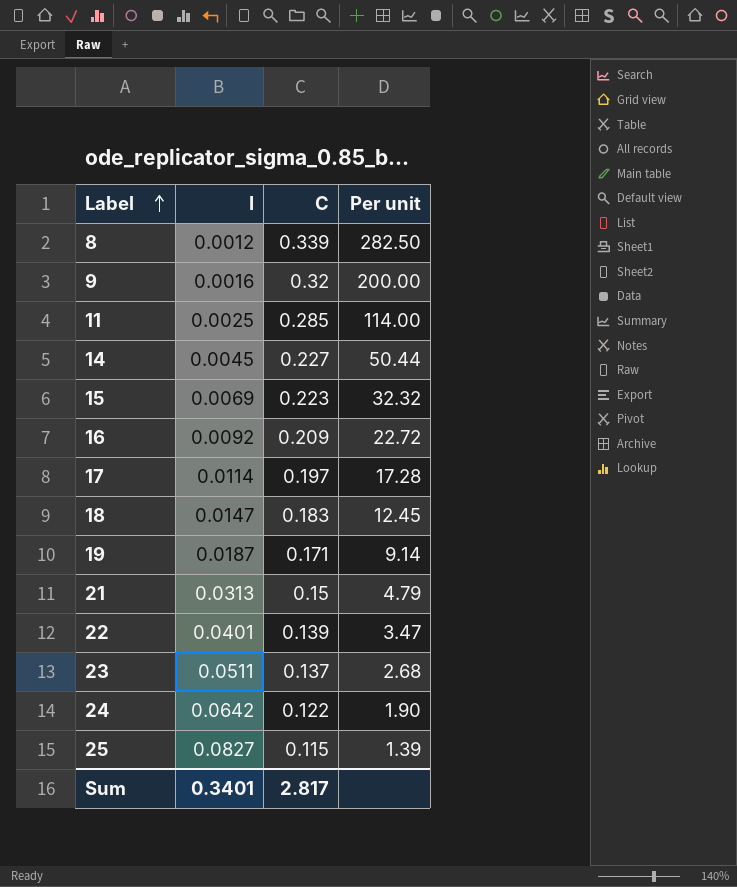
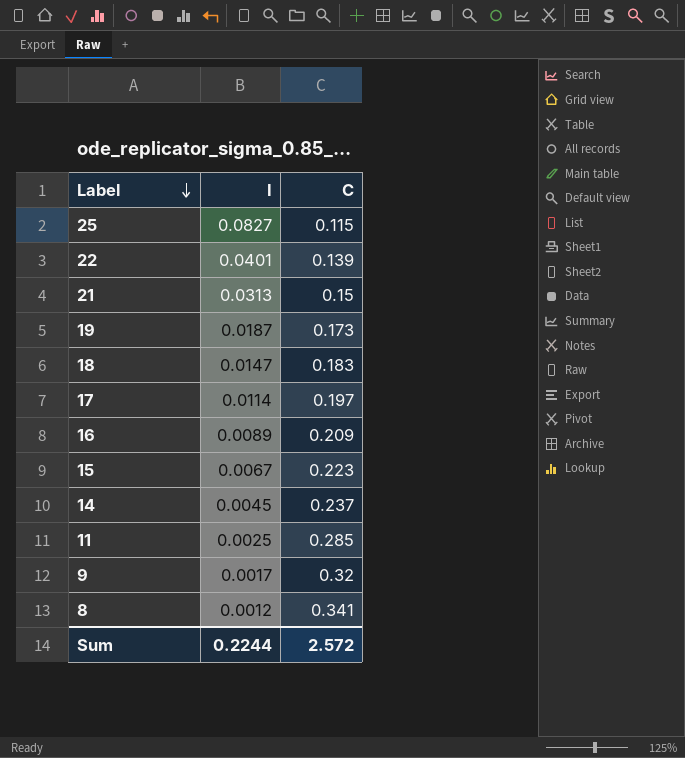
row order: Label ascending -> Label descending
column Per unit | formula: [C] / [I] -> none
row 23: 0.0511 | 0.137 | 2.68 -> none
row 24: 0.0642 | 0.122 | 1.90 -> none
19 | C: 0.171 -> 0.173
16 | I: 0.0092 -> 0.0089
15 | I: 0.0069 -> 0.0067
14 | C: 0.227 -> 0.237
9 | I: 0.0016 -> 0.0017
8 | C: 0.339 -> 0.341
Sum | I: 0.3401 -> 0.2244
Sum | C: 2.817 -> 2.572

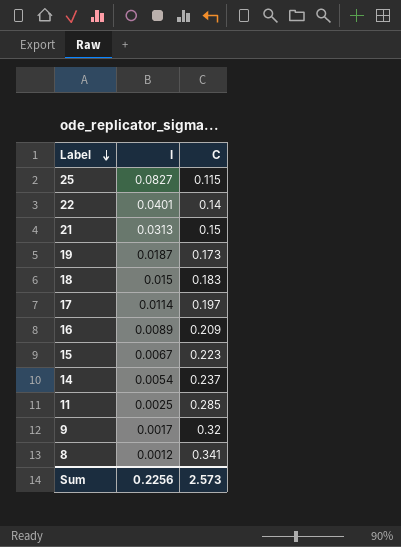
22 | C: 0.139 -> 0.14
18 | I: 0.0147 -> 0.015
14 | I: 0.0045 -> 0.0054
Sum | I: 0.2244 -> 0.2256
Sum | C: 2.572 -> 2.573

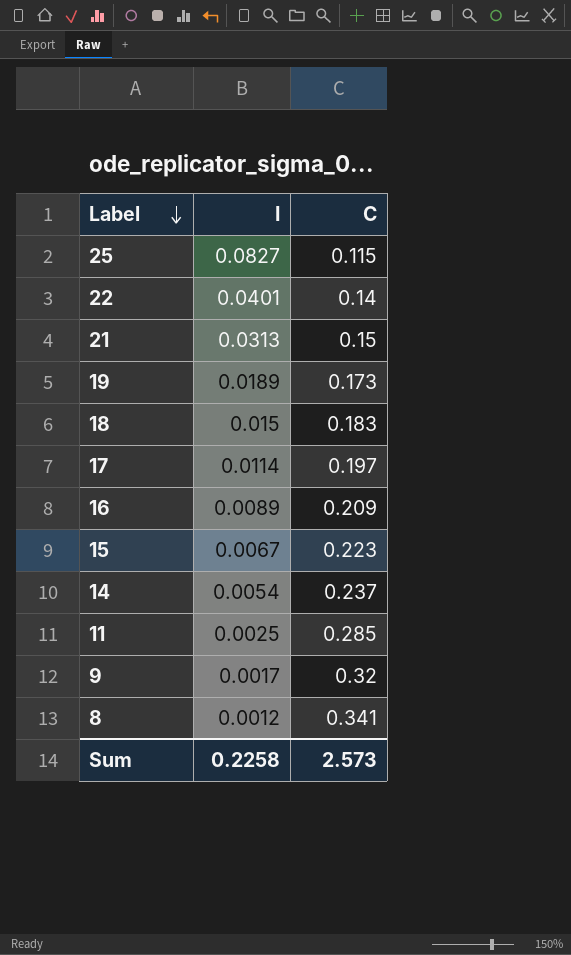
19 | I: 0.0187 -> 0.0189
Sum | I: 0.2256 -> 0.2258

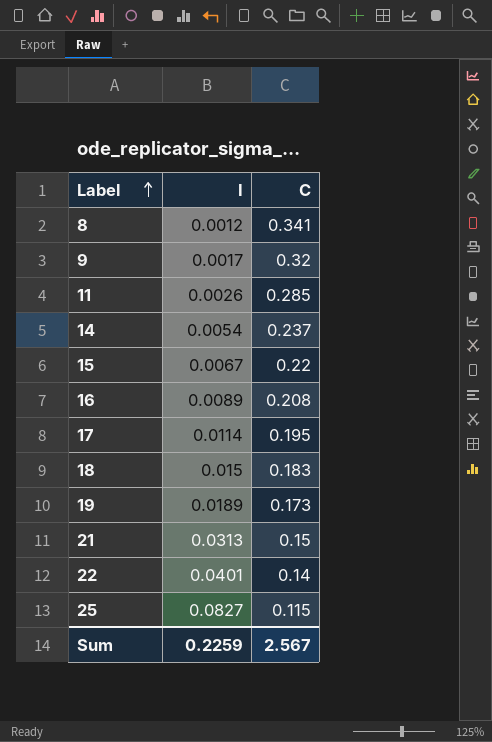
row order: Label descending -> Label ascending
11 | I: 0.0025 -> 0.0026
15 | C: 0.223 -> 0.22
16 | C: 0.209 -> 0.208
17 | C: 0.197 -> 0.195
Sum | I: 0.2258 -> 0.2259
Sum | C: 2.573 -> 2.567

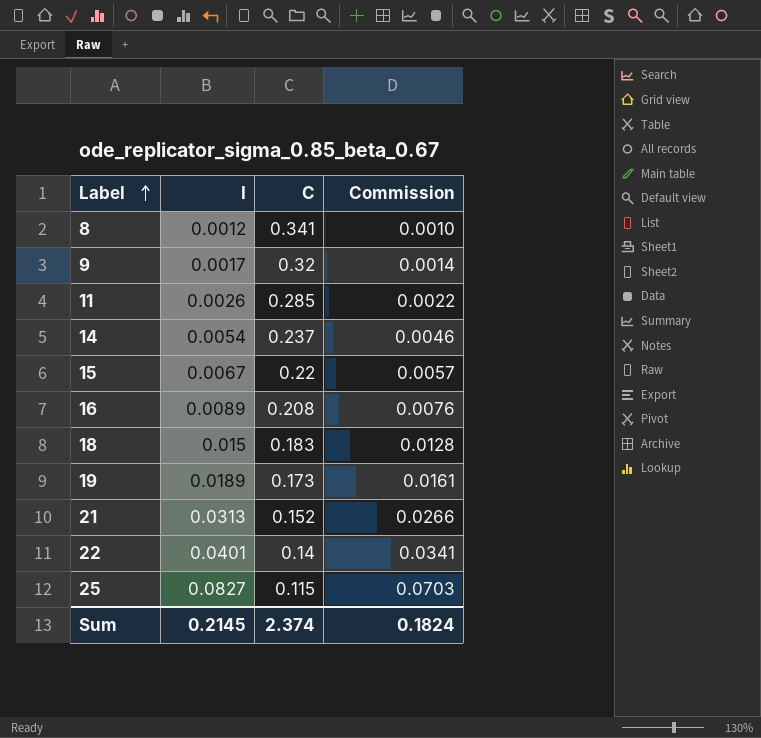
column Commission | formula: none -> [I] * 0.85
row 17: 0.0114 | 0.195 -> none
21 | C: 0.15 -> 0.152
Sum | I: 0.2259 -> 0.2145
Sum | C: 2.567 -> 2.374

